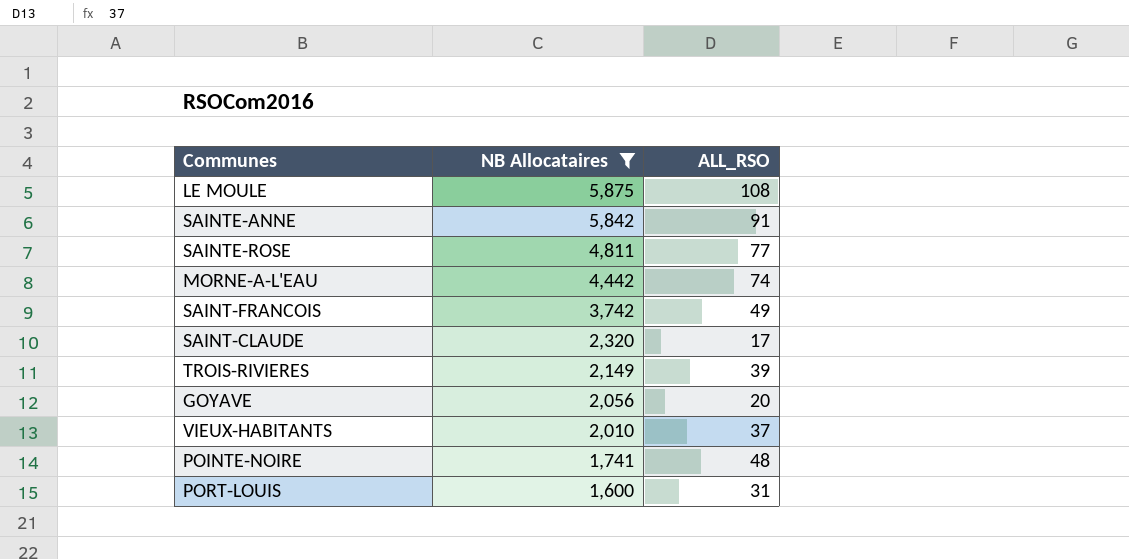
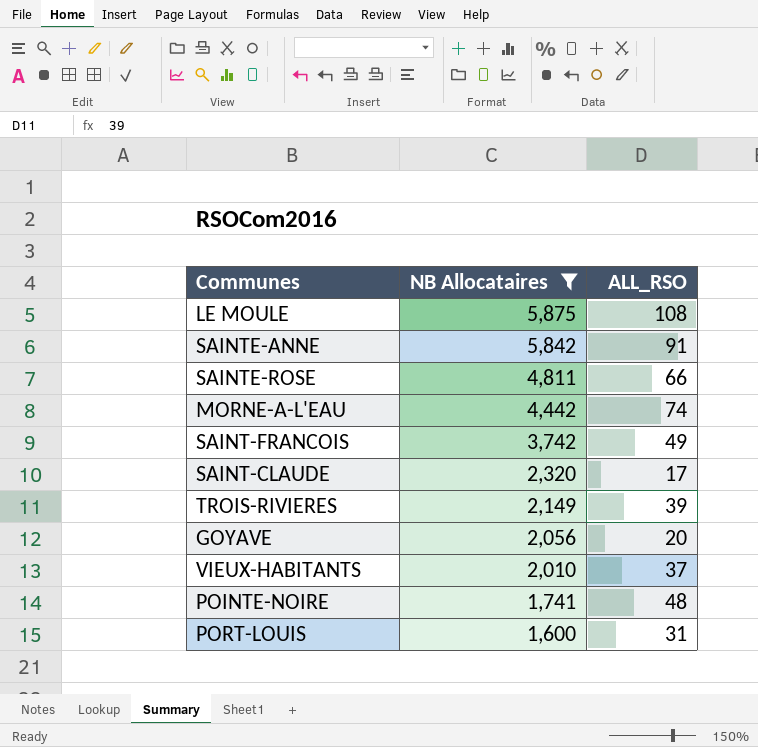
SAINTE-ROSE | ALL_RSO: 77 -> 66

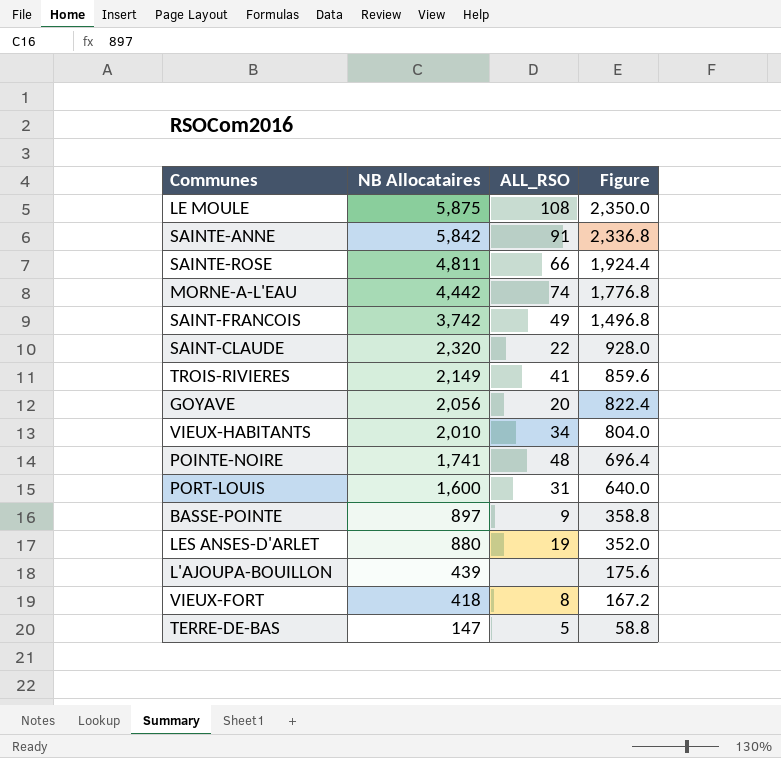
filter: NB Allocataires >= 1,600 -> none
column Figure | formula: none -> [NB Allocataires] * 0.4
SAINT-CLAUDE | ALL_RSO: 17 -> 22
TROIS-RIVIERES | ALL_RSO: 39 -> 41
VIEUX-HABITANTS | ALL_RSO: 37 -> 34

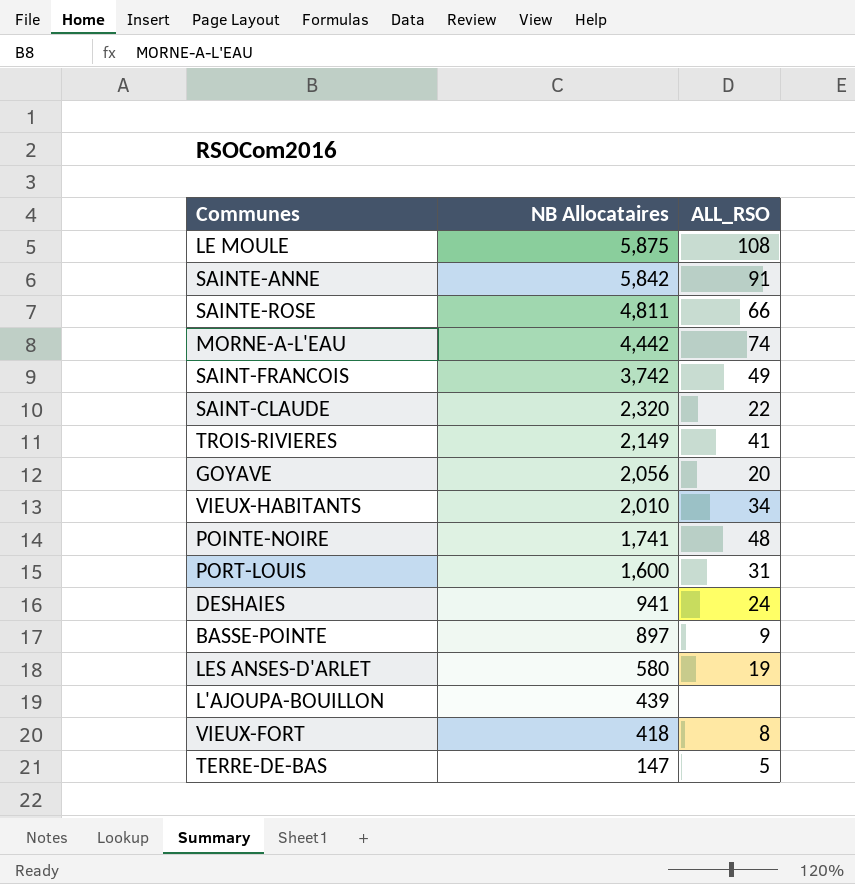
column Figure | formula: [NB Allocataires] * 0.4 -> none
row DESHAIES: none -> 941 | 24
LES ANSES-D'ARLET | NB Allocataires: 880 -> 580

